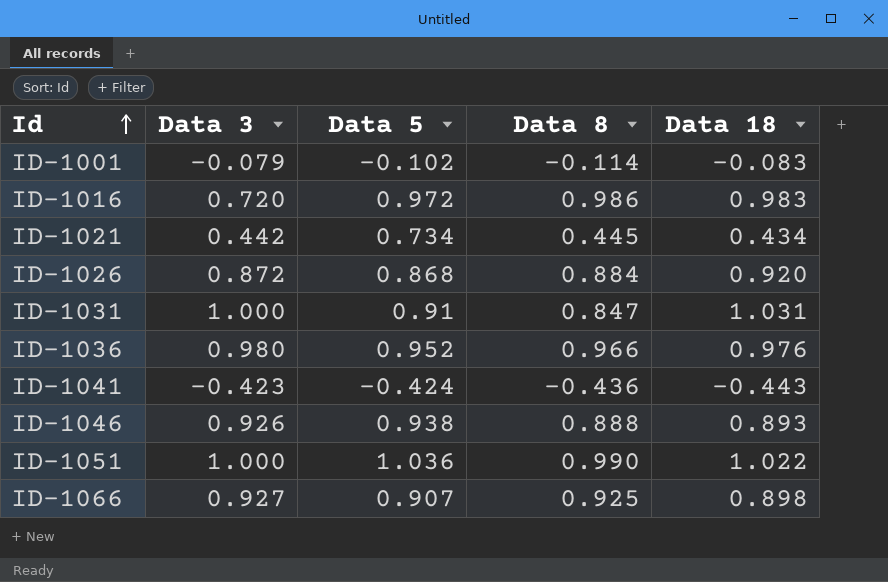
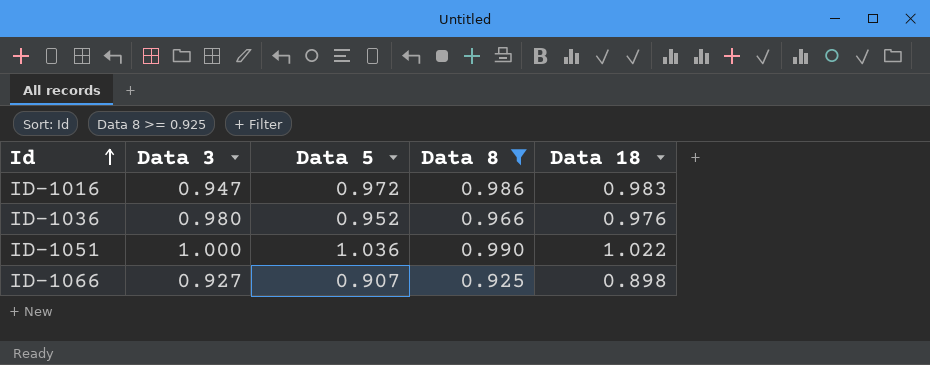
filter: none -> Data 8 >= 0.925
ID-1016 | Data 3: 0.720 -> 0.947

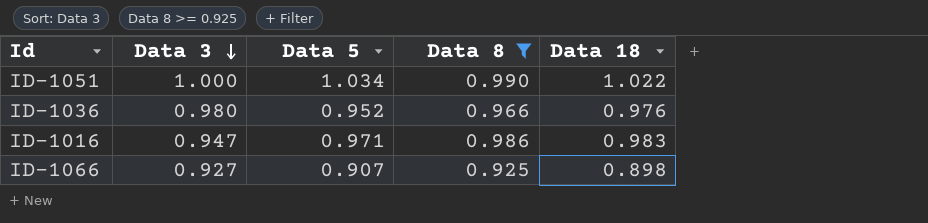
row order: Id ascending -> Data 3 descending
ID-1051 | Data 5: 1.036 -> 1.034
ID-1016 | Data 5: 0.972 -> 0.971

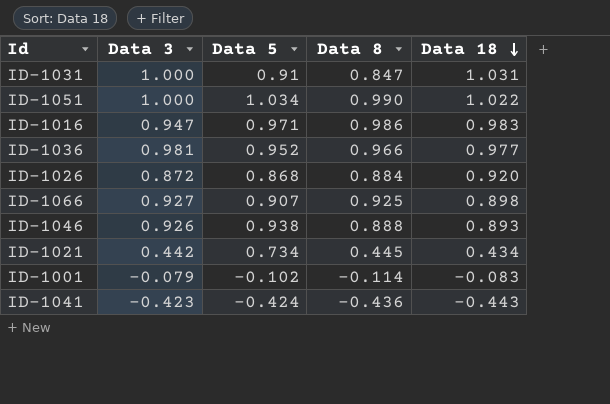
filter: Data 8 >= 0.925 -> none
row order: Data 3 descending -> Data 18 descending
ID-1036 | Data 3: 0.980 -> 0.981
ID-1036 | Data 18: 0.976 -> 0.977

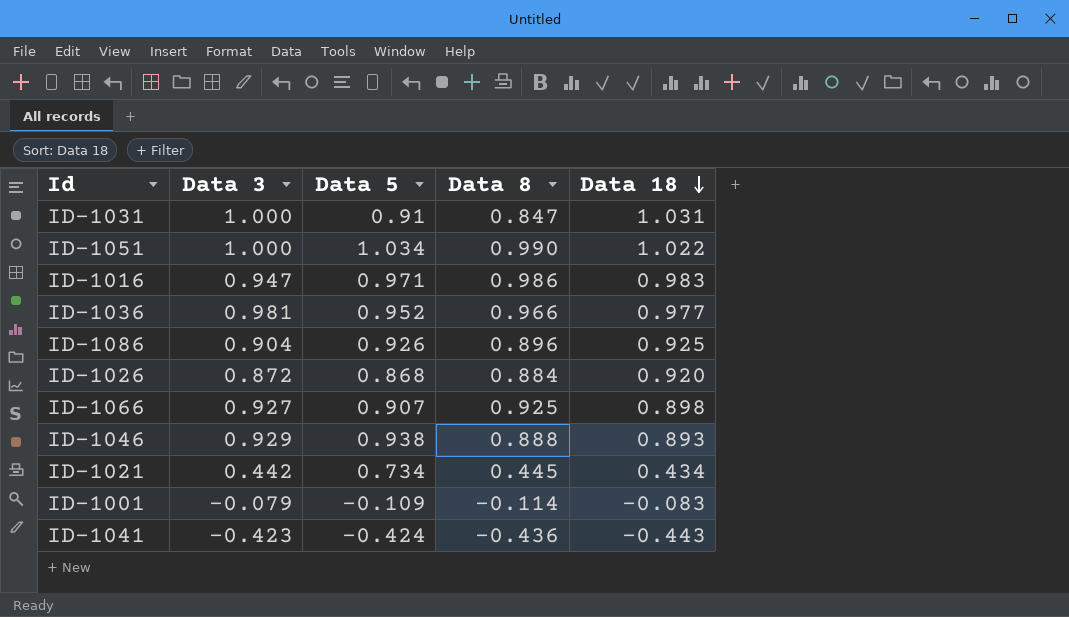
row ID-1086: none -> 0.904 | 0.926 | 0.896 | 0.925
ID-1046 | Data 3: 0.926 -> 0.929
ID-1001 | Data 5: -0.102 -> -0.109

